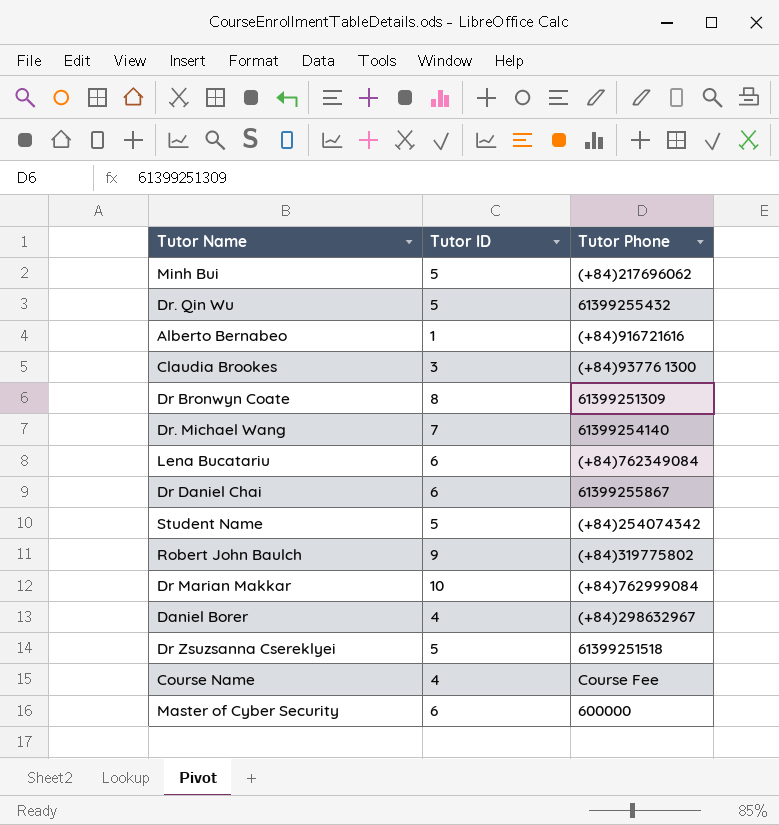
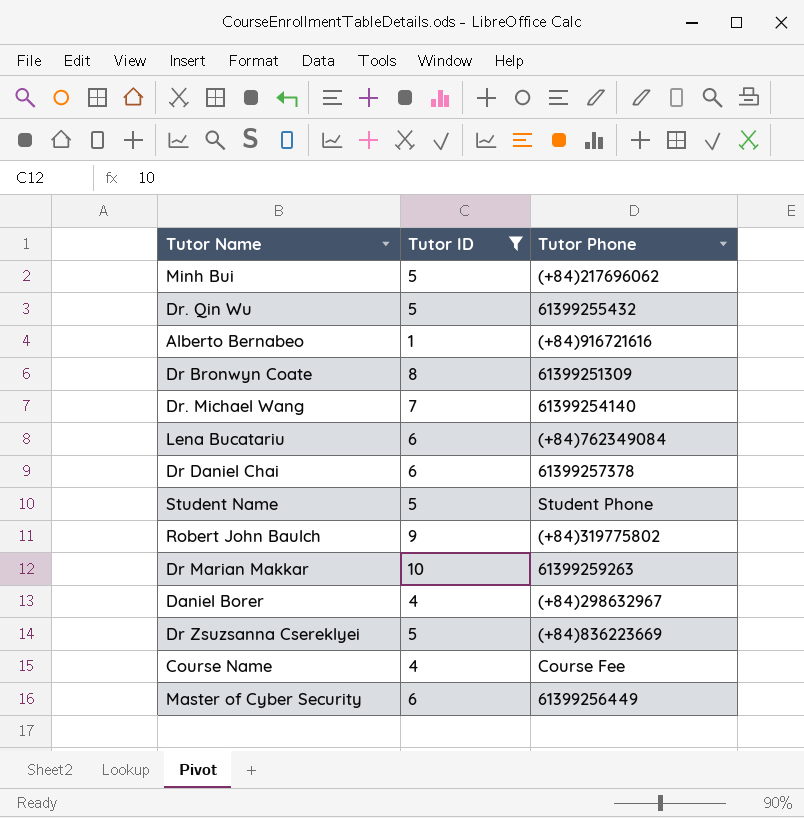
filter: none -> Tutor ID != 3
Dr Daniel Chai | Tutor Phone: 61399255867 -> 61399257378
Student Name | Tutor Phone: (+84)254074342 -> Student Phone
Dr Marian Makkar | Tutor Phone: (+84)762999084 -> 61399259263
Dr Zsuzsanna Csereklyei | Tutor Phone: 61399251518 -> (+84)836223669
Master of Cyber Security | Tutor Phone: 600000 -> 61399256449

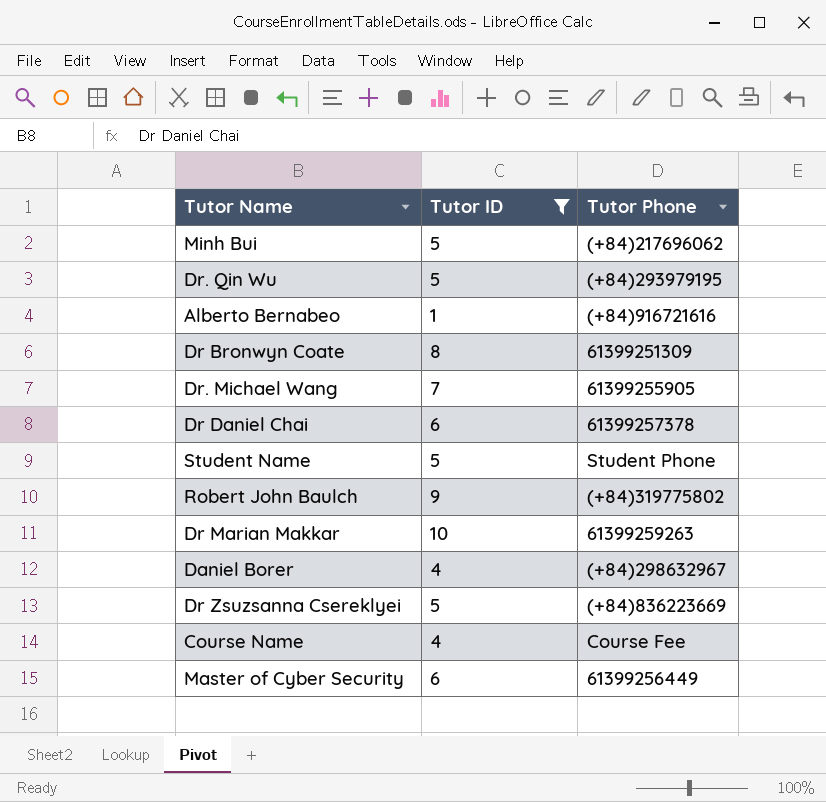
row Lena Bucatariu: 6 | (+84)762349084 -> none
Dr. Qin Wu | Tutor Phone: 61399255432 -> (+84)293979195
Dr. Michael Wang | Tutor Phone: 61399254140 -> 61399255905

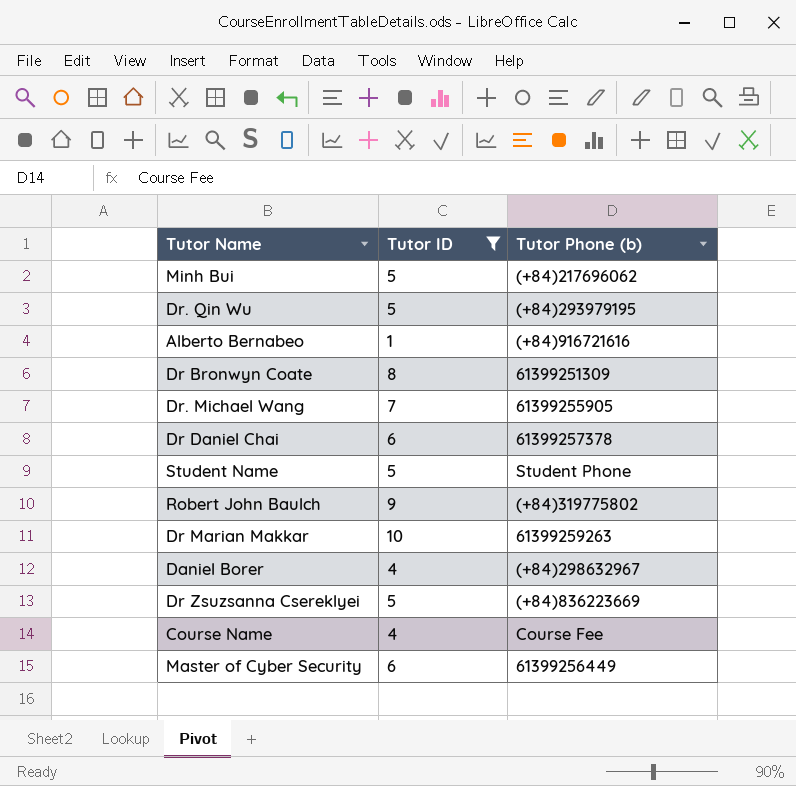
column name: Tutor Phone -> Tutor Phone (b)

